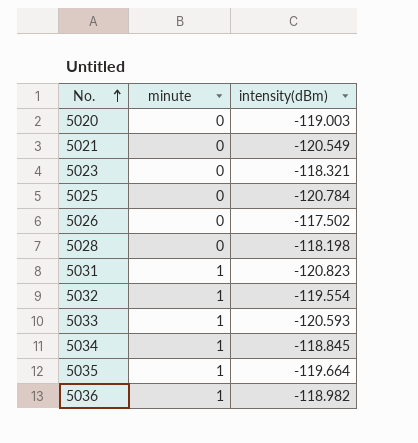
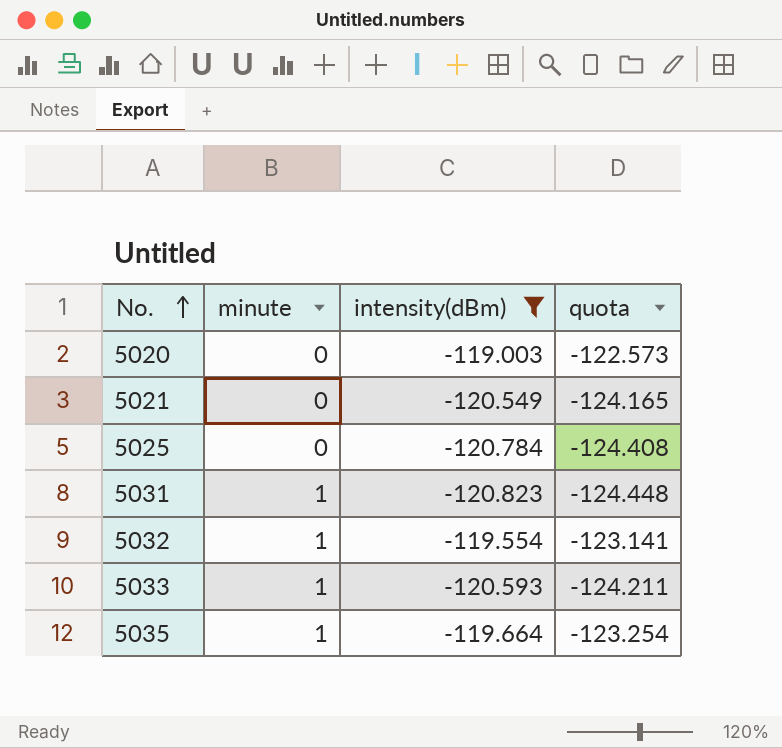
filter: none -> intensity(dBm) <= -119.003
column quota | formula: none -> [intensity(dBm)] * 1.03

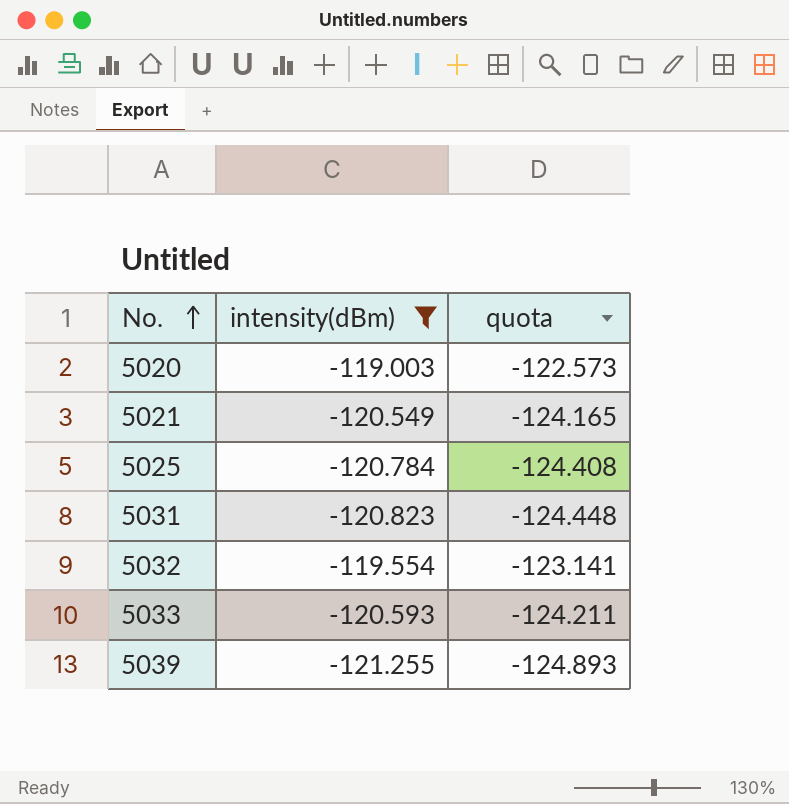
column minute | position: 2 -> none
row 5035: 1 | -119.664 | -123.254 -> none
row 5039: none -> -121.255 | -124.893

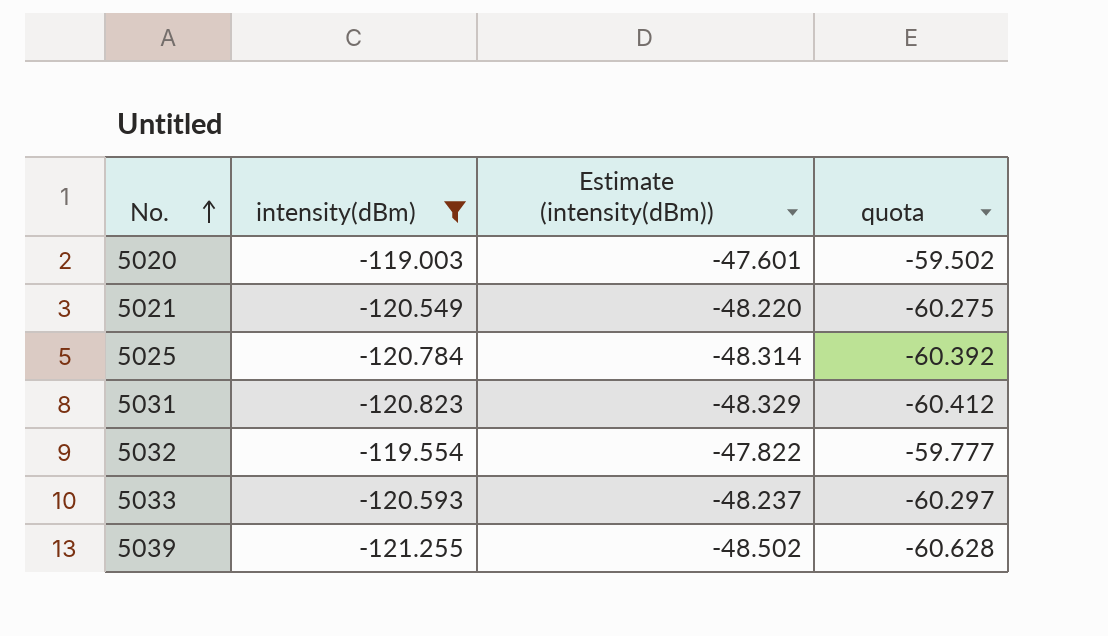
column Estimate (intensity(dBm)) | formula: none -> [intensity(dBm)] * 0.4
column quota | formula: [intensity(dBm)] * 1.03 -> [intensity(dBm)] * 0.5

